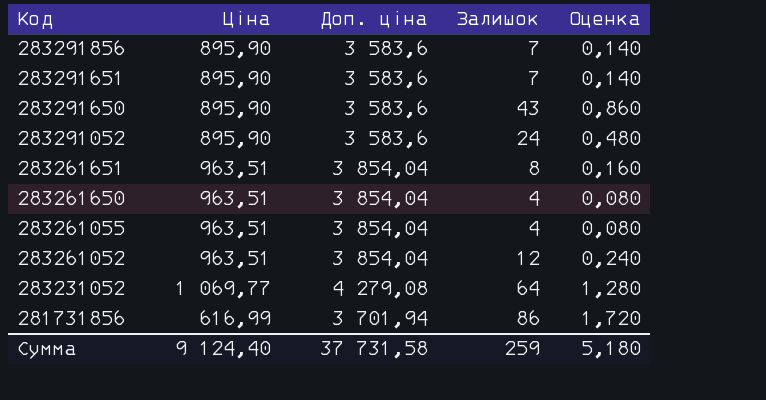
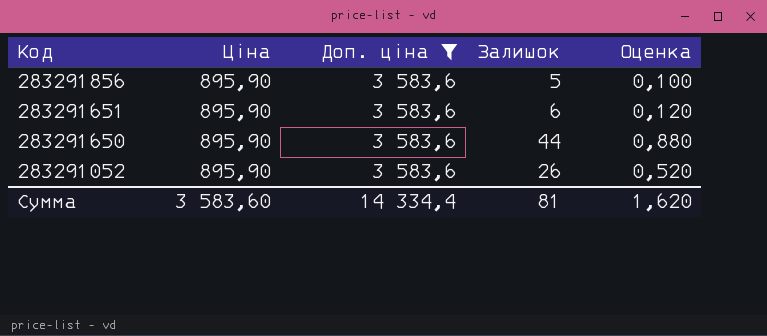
filter: none -> Доп. ціна = 3 583,6
283291856 | Залишок: 7 -> 5
283291856 | Оценка: 0,140 -> 0,100
283291651 | Залишок: 7 -> 6
283291651 | Оценка: 0,140 -> 0,120
283291650 | Залишок: 43 -> 44
283291650 | Оценка: 0,860 -> 0,880
283291052 | Залишок: 24 -> 26
283291052 | Оценка: 0,480 -> 0,520
Сумма | Ціна: 9 124,40 -> 3 583,60
Сумма | Доп. ціна: 37 731,58 -> 14 334,4
Сумма | Залишок: 259 -> 81
Сумма | Оценка: 5,180 -> 1,620

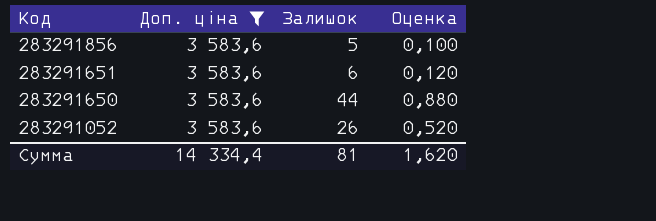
column Ціна | position: 2 -> none

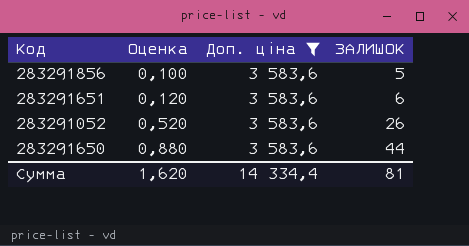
row order: Код descending -> Оценка ascending
column Оценка | position: 4 -> 2
column name: Залишок -> ЗАЛИШОК

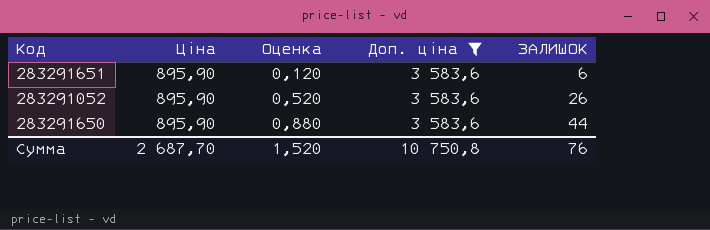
column Ціна | position: none -> 2
row 283291856: 0,100 | 3 583,6 | 5 -> none
Сумма | Оценка: 1,620 -> 1,520
Сумма | Доп. ціна: 14 334,4 -> 10 750,8
Сумма | ЗАЛИШОК: 81 -> 76

